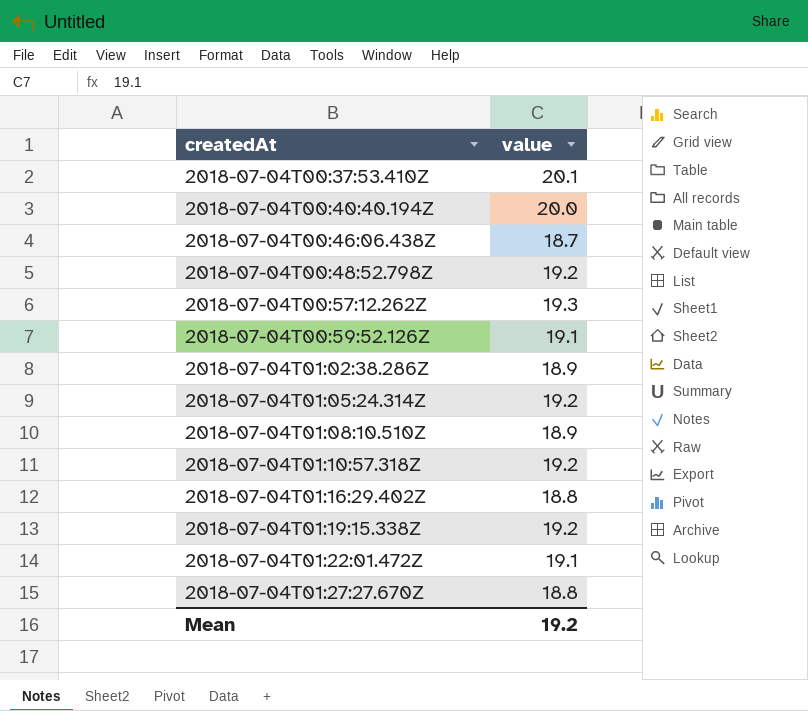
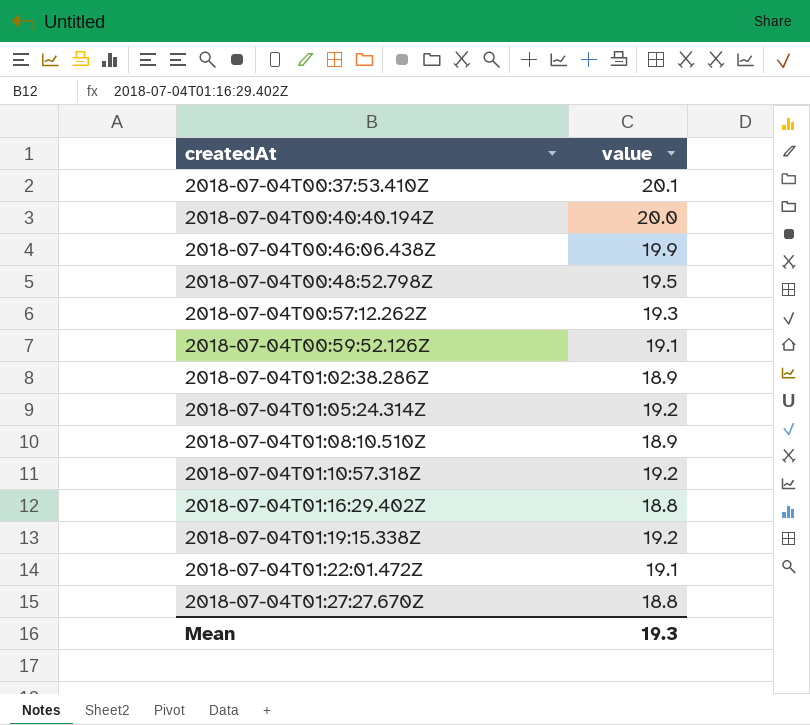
2018-07-04T00:46:06.438Z | value: 18.7 -> 19.9
2018-07-04T00:48:52.798Z | value: 19.2 -> 19.5
Mean | value: 19.2 -> 19.3

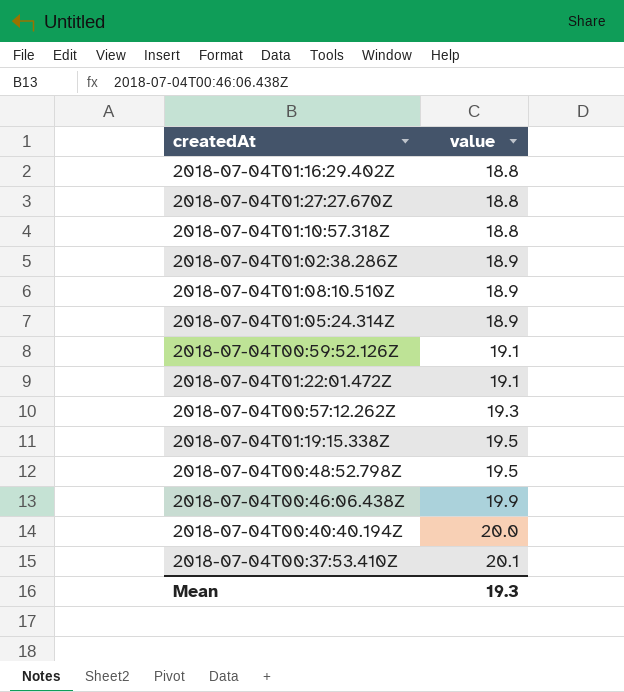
row order: createdAt ascending -> value ascending
2018-07-04T01:10:57.318Z | value: 19.2 -> 18.8
2018-07-04T01:05:24.314Z | value: 19.2 -> 18.9
2018-07-04T01:19:15.338Z | value: 19.2 -> 19.5

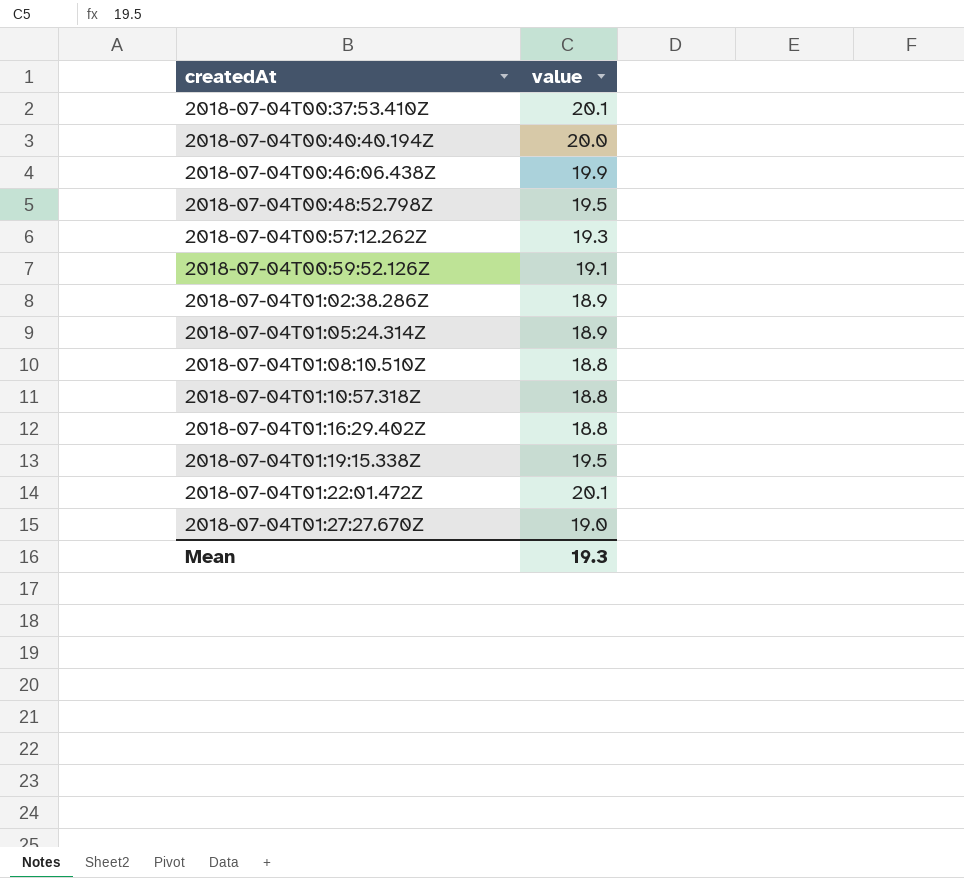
row order: value ascending -> createdAt ascending
2018-07-04T01:08:10.510Z | value: 18.9 -> 18.8
2018-07-04T01:22:01.472Z | value: 19.1 -> 20.1
2018-07-04T01:27:27.670Z | value: 18.8 -> 19.0

